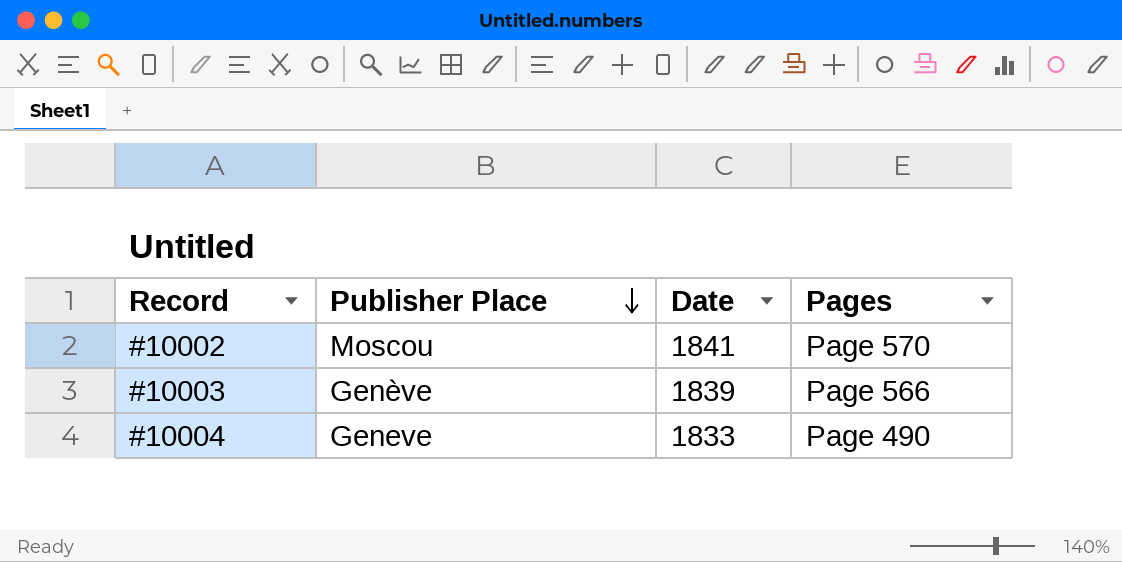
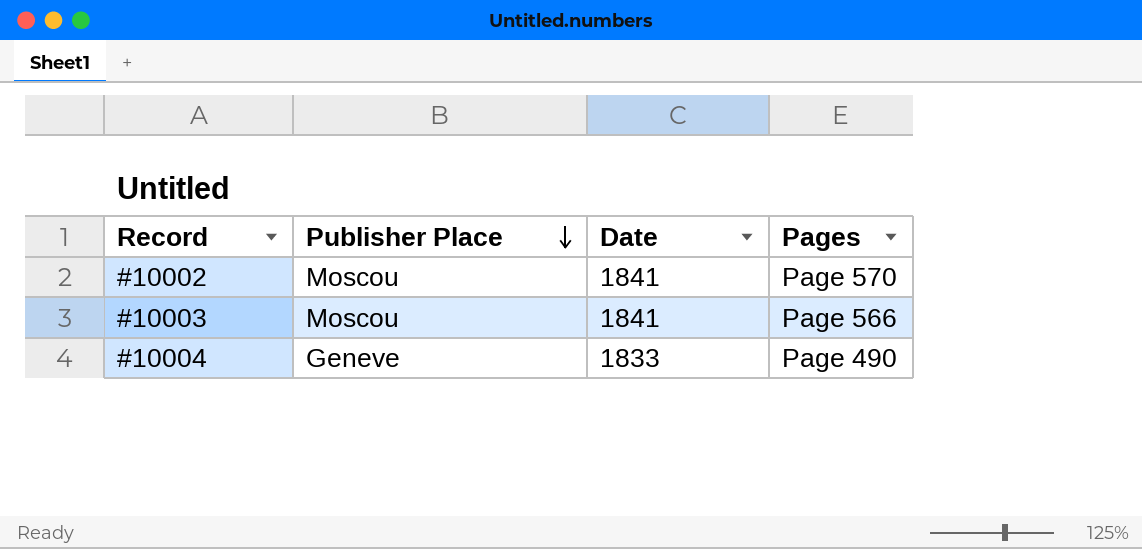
#10003 | Publisher Place: Genève -> Moscou
#10003 | Date: 1839 -> 1841

